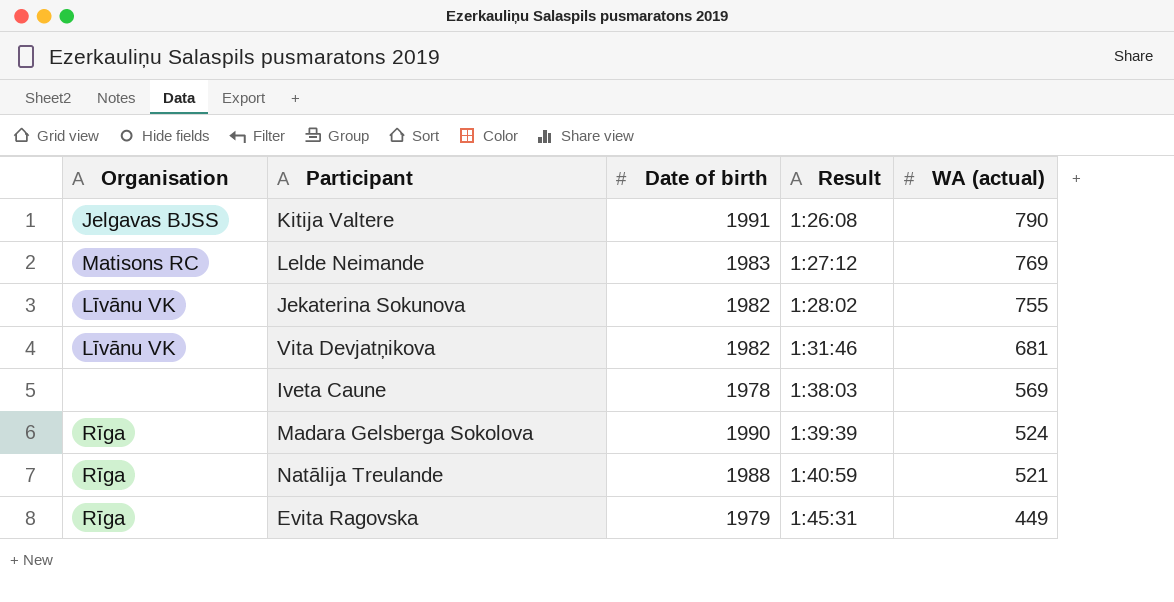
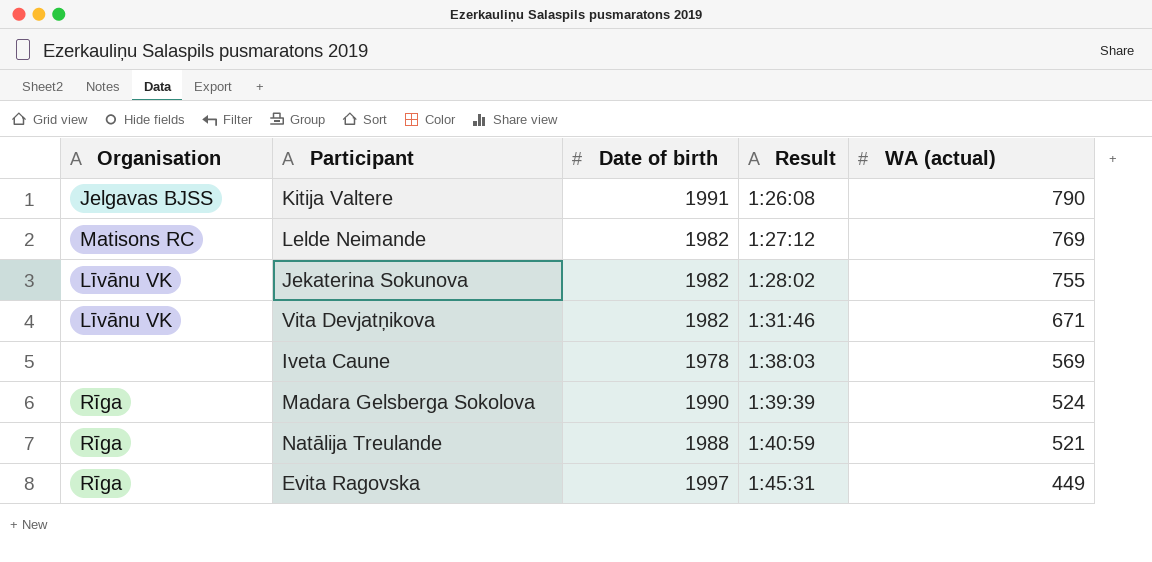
Lelde Neimande | Date of birth: 1983 -> 1982
Vita Devjatņikova | WA (actual): 681 -> 671
Evita Ragovska | Date of birth: 1979 -> 1997

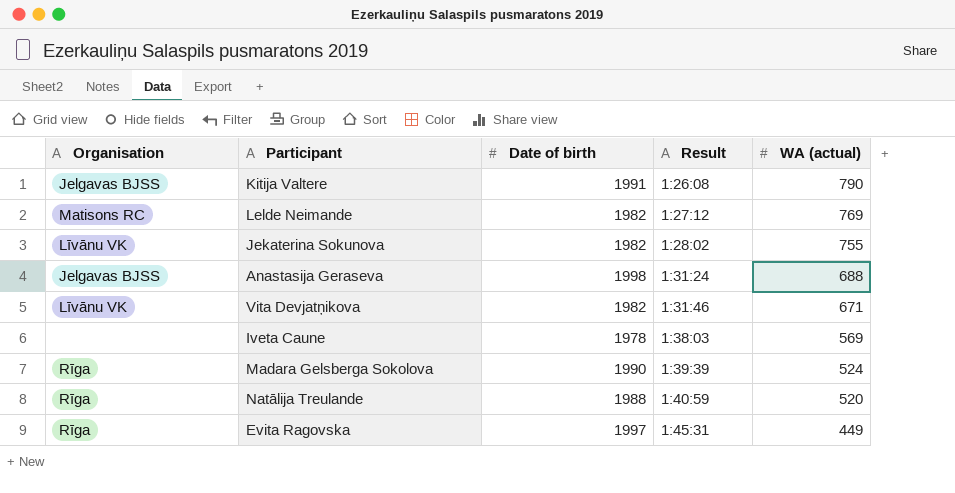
row Anastasija Geraseva: none -> Jelgavas BJSS | 1998 | 1:31:24 | 688
Natālija Treulande | WA (actual): 521 -> 520

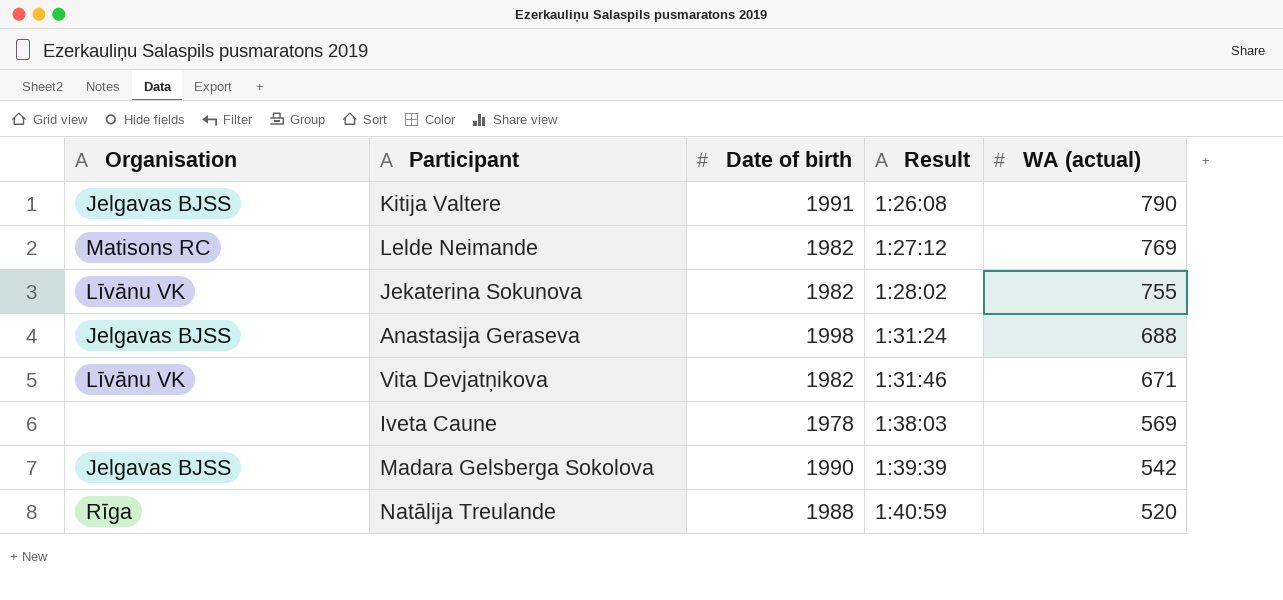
row Evita Ragovska: Rīga | 1997 | 1:45:31 | 449 -> none
Madara Gelsberga Sokolova | Organisation: Rīga -> Jelgavas BJSS
Madara Gelsberga Sokolova | WA (actual): 524 -> 542

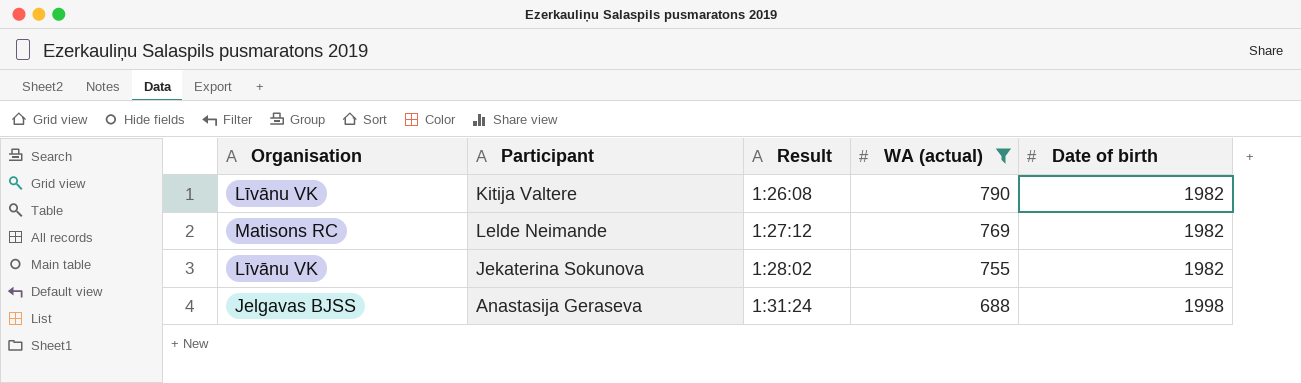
filter: none -> WA (actual) >= 688
column Date of birth | position: 3 -> 5
Kitija Valtere | Organisation: Jelgavas BJSS -> Līvānu VK
Kitija Valtere | Date of birth: 1991 -> 1982

